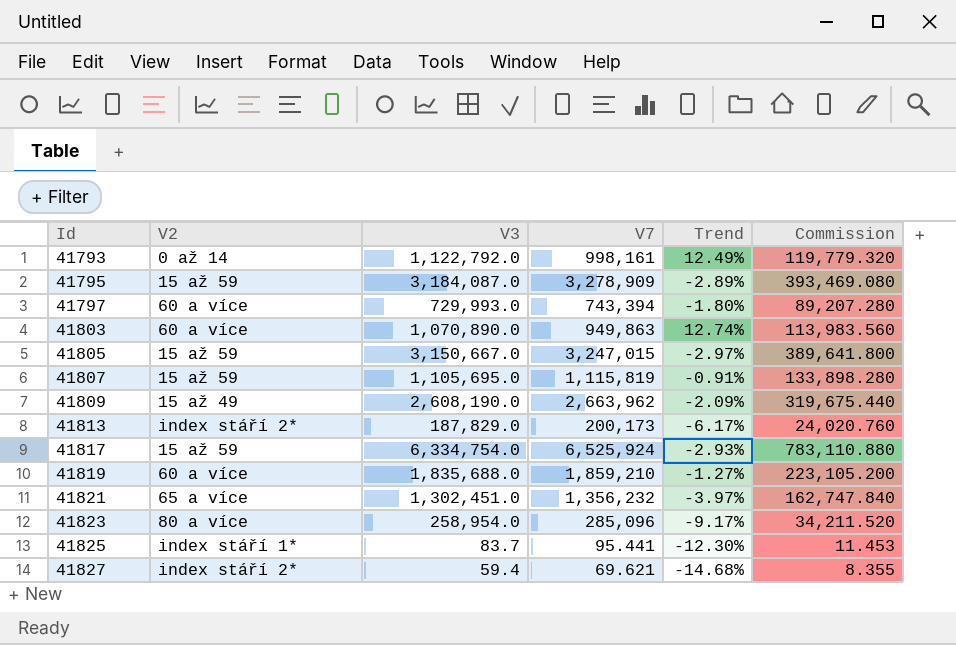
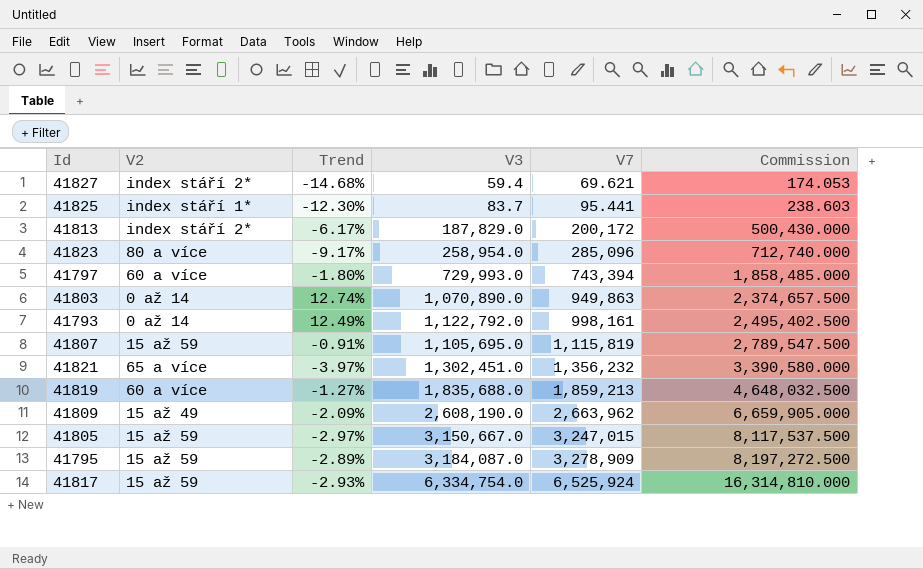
row order: Id ascending -> V7 ascending
column Trend | position: 5 -> 3
column Commission | formula: [V7] * 0.12 -> [V7] * 2.5
41813 | V7: 200,173 -> 200,172
41803 | V2: 60 a více -> 0 až 14
41819 | V7: 1,859,210 -> 1,859,213

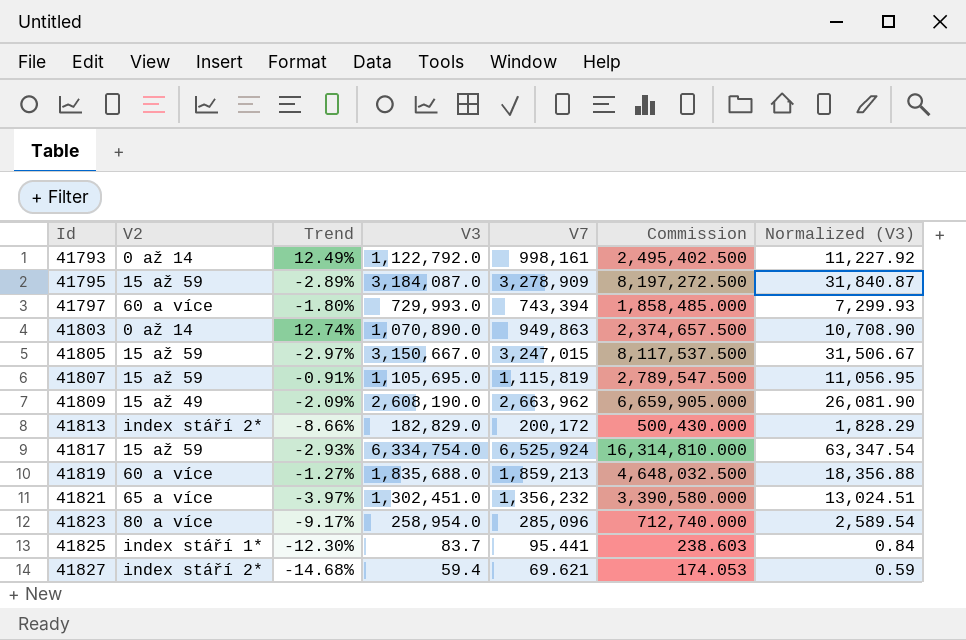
row order: V7 ascending -> Id ascending
column Normalized (V3) | formula: none -> [V3] * 0.01
41813 | Trend: -6.17% -> -8.66%
41813 | V3: 187,829.0 -> 182,829.0

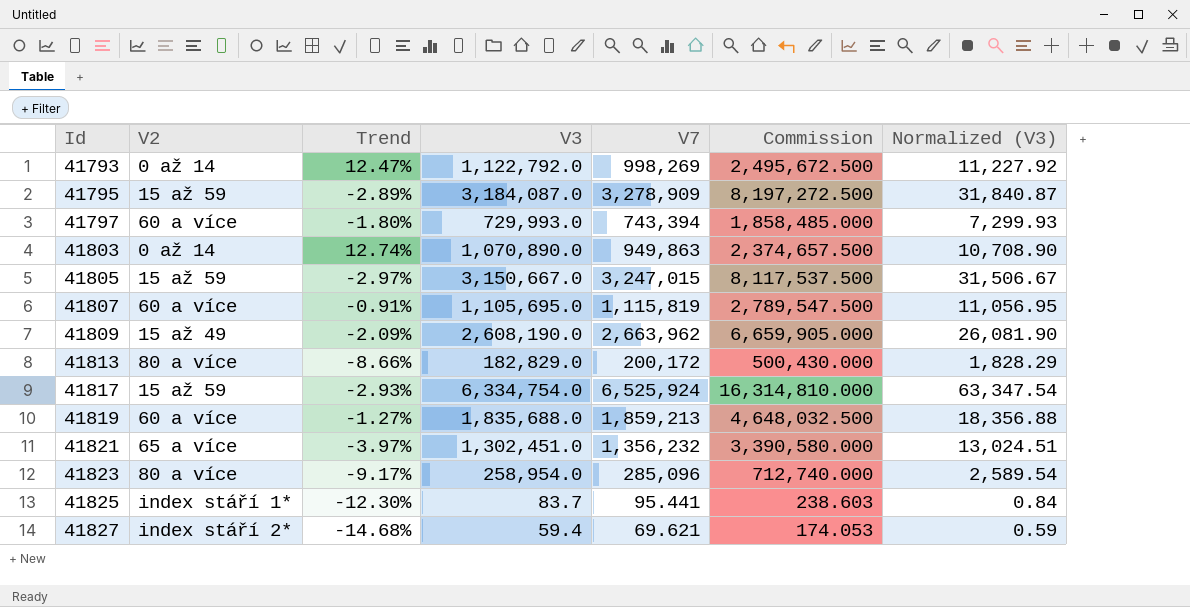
41793 | Trend: 12.49% -> 12.47%
41793 | V7: 998,161 -> 998,269
41793 | Commission: 2,495,402.500 -> 2,495,672.500
41807 | V2: 15 až 59 -> 60 a více
41813 | V2: index stáří 2* -> 80 a více

